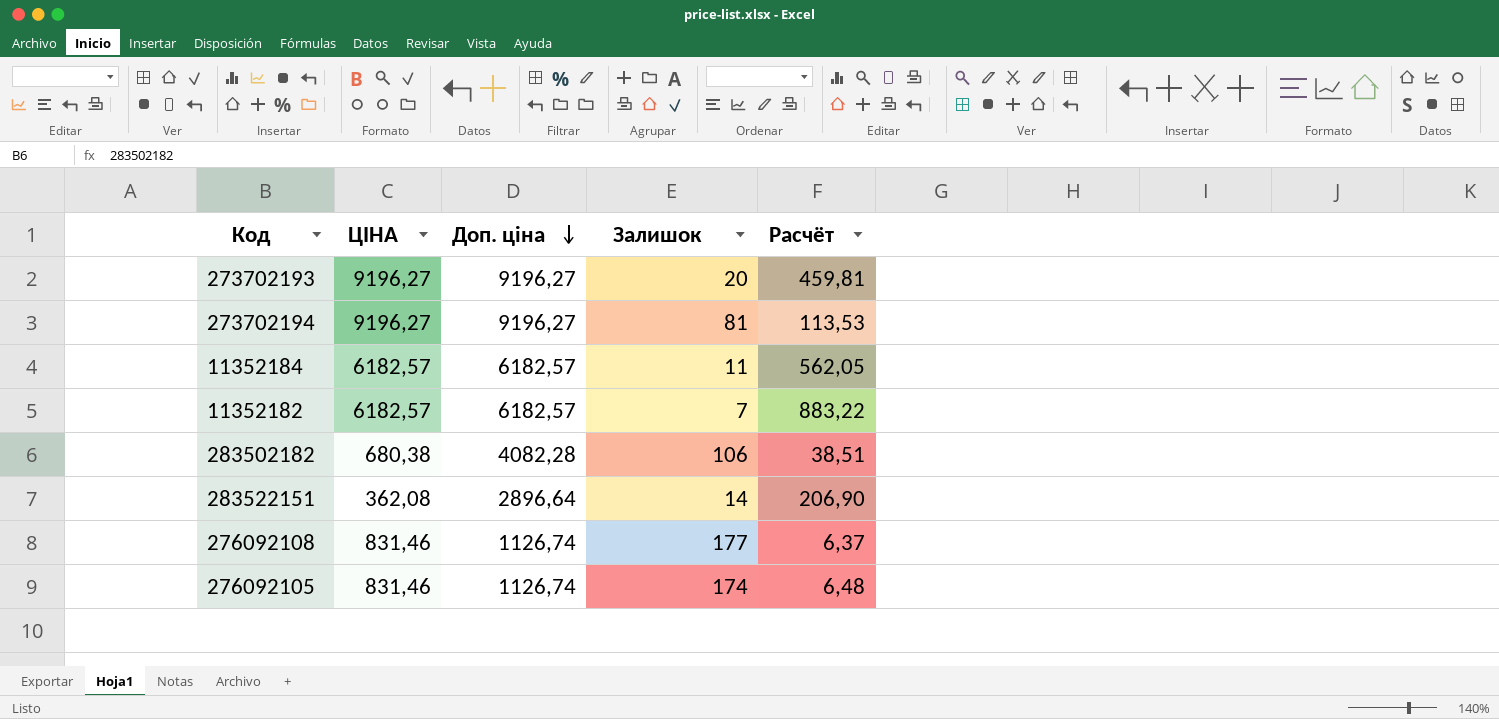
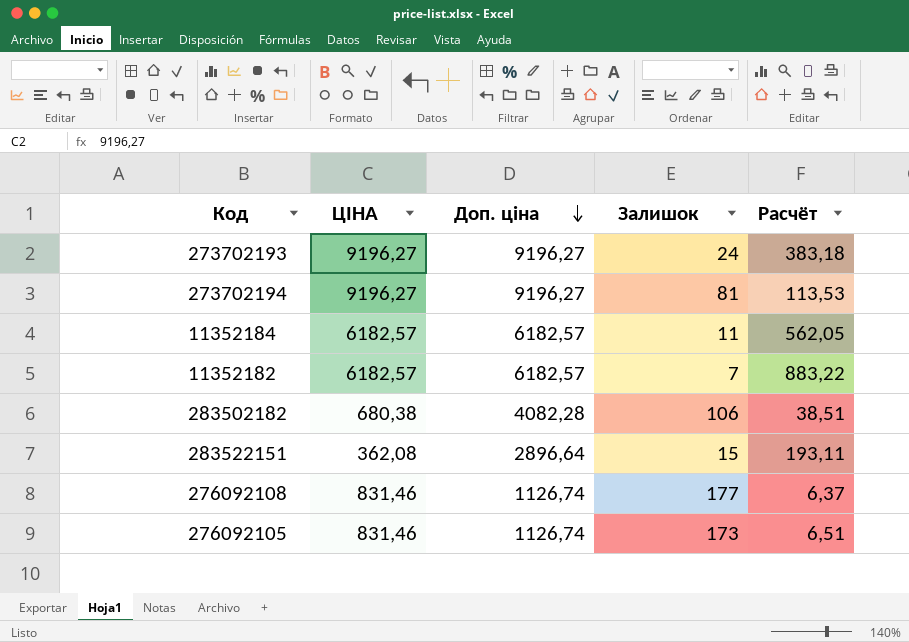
273702193 | Залишок: 20 -> 24
273702193 | Расчёт: 459,81 -> 383,18
283522151 | Залишок: 14 -> 15
283522151 | Расчёт: 206,90 -> 193,11
276092105 | Залишок: 174 -> 173
276092105 | Расчёт: 6,48 -> 6,51

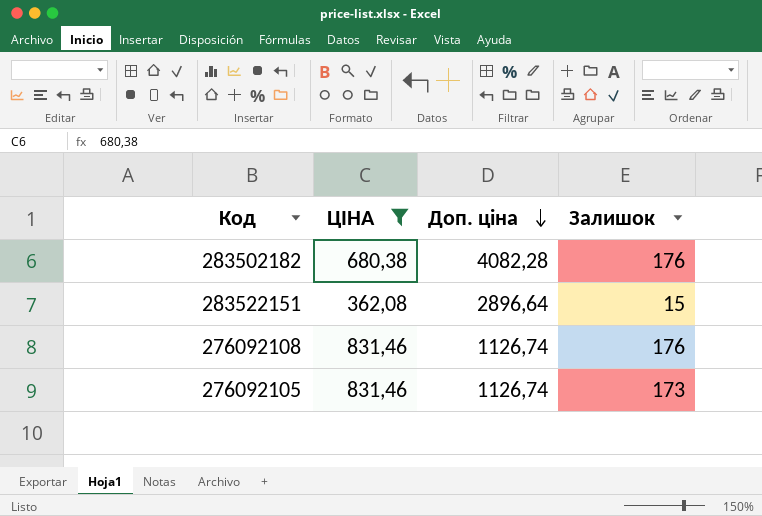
filter: none -> ЦІНА <= 831,46
column Расчёт | formula: [Доп. ціна] / [Залишок] -> none
283502182 | Залишок: 106 -> 176
276092108 | Залишок: 177 -> 176

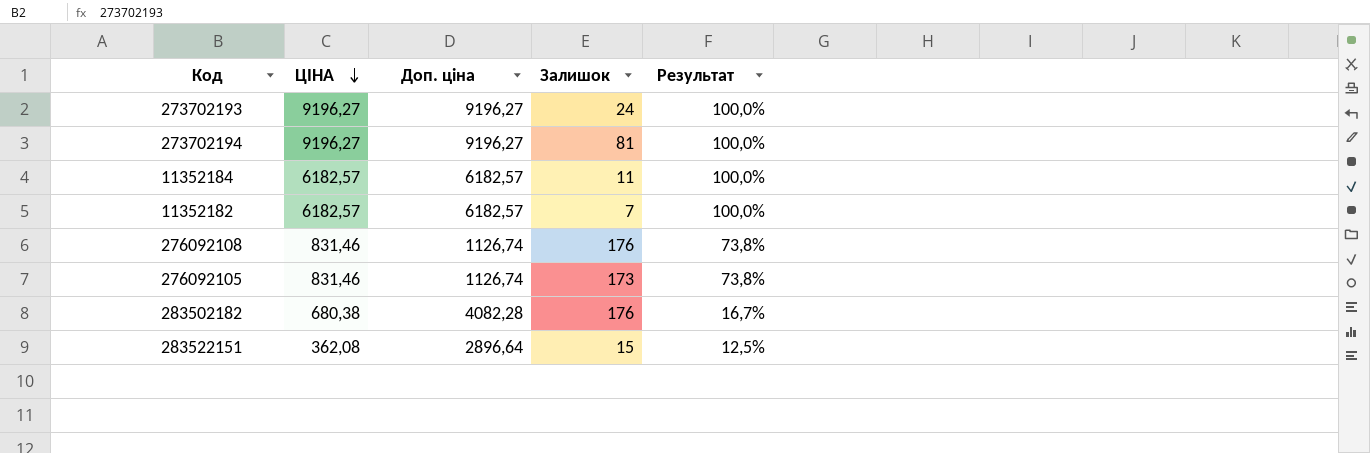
filter: ЦІНА <= 831,46 -> none
row order: Доп. ціна descending -> ЦІНА descending
column Результат | formula: none -> [ЦІНА] / [Доп. ціна]

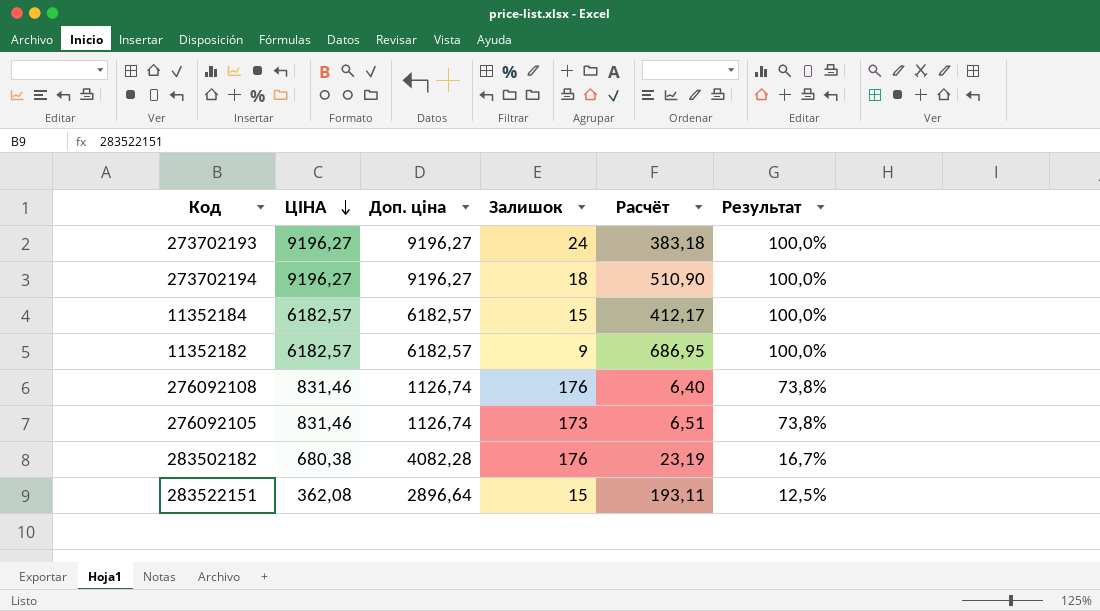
column Расчёт | formula: none -> [Доп. ціна] / [Залишок]
273702194 | Залишок: 81 -> 18
11352184 | Залишок: 11 -> 15
11352182 | Залишок: 7 -> 9

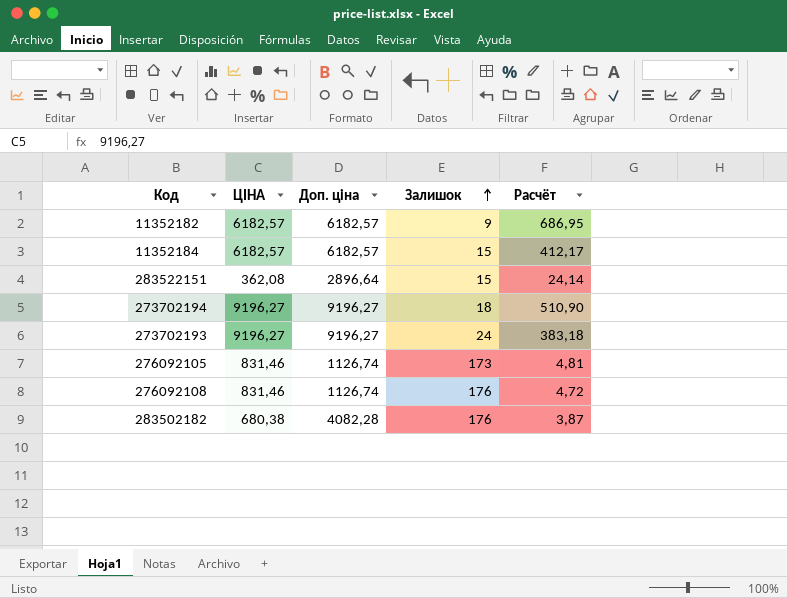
row order: ЦІНА descending -> Залишок ascending
column Результат | formula: [ЦІНА] / [Доп. ціна] -> none
column Расчёт | formula: [Доп. ціна] / [Залишок] -> [ЦІНА] / [Залишок]

